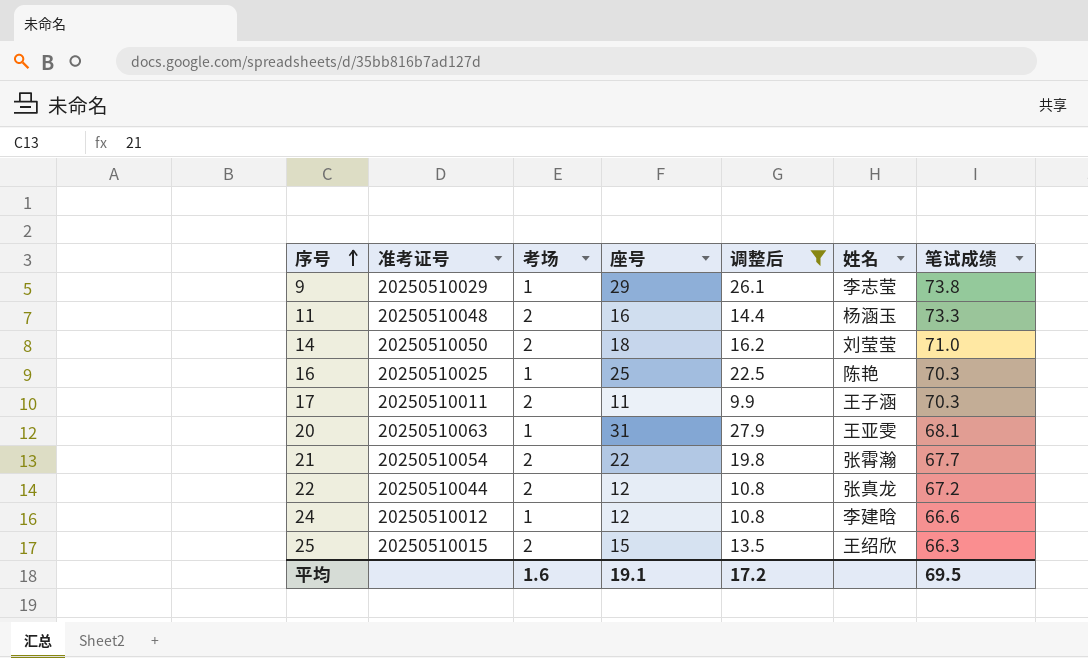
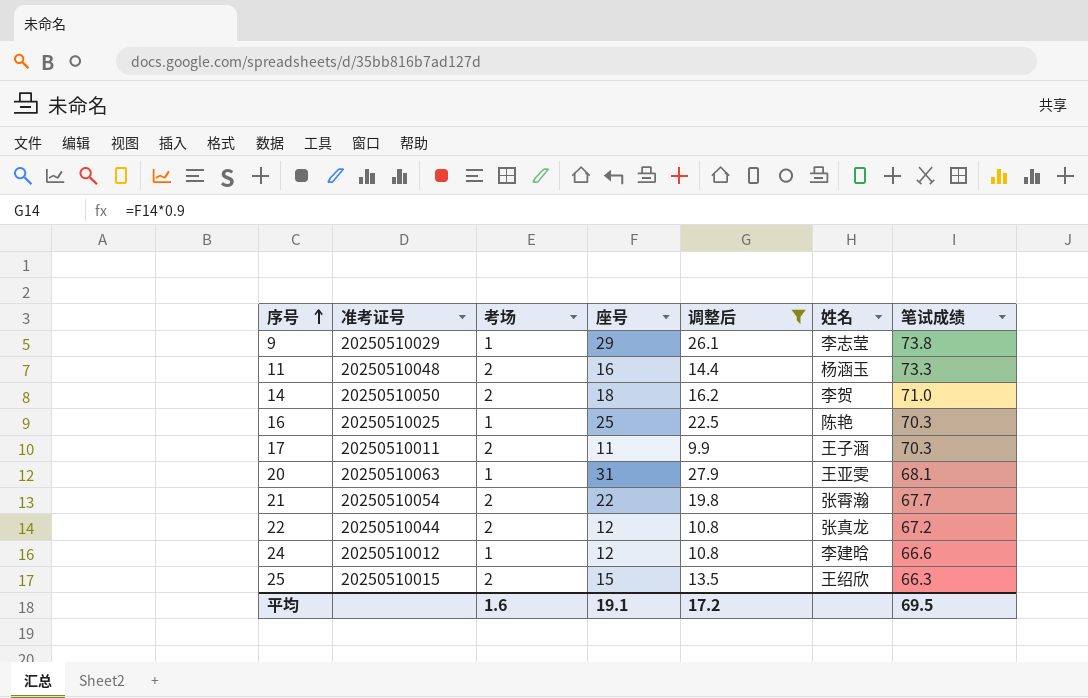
14 | 姓名: 刘莹莹 -> 李贺

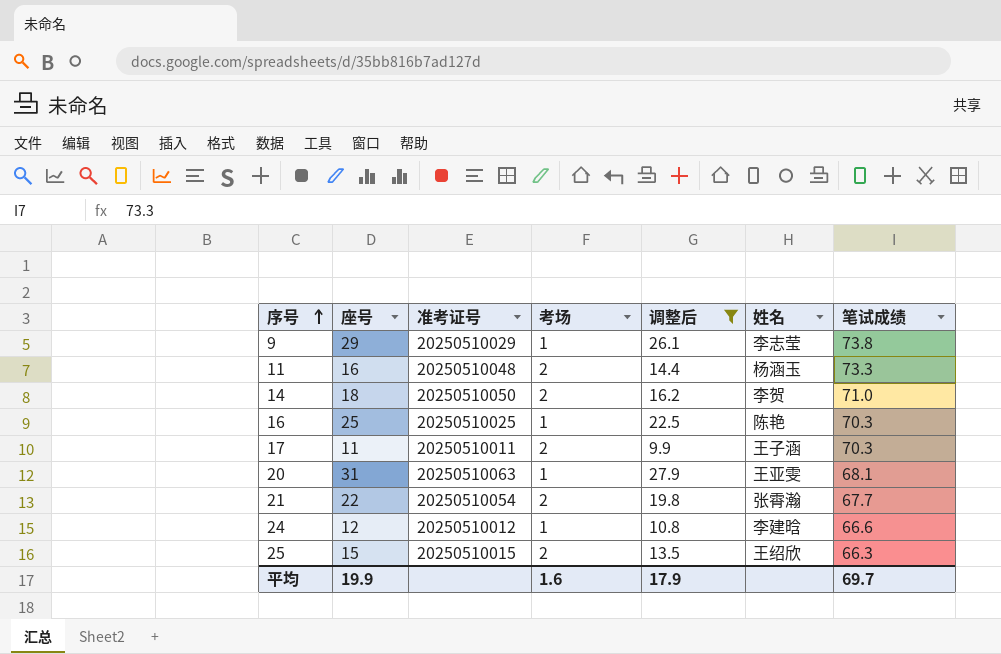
column 座号 | position: 4 -> 2
row 22: 20250510044 | 2 | 12 | 10.8 | 张真龙 | 67.2 -> none
平均 | 座号: 19.1 -> 19.9
平均 | 调整后: 17.2 -> 17.9
平均 | 笔试成绩: 69.5 -> 69.7

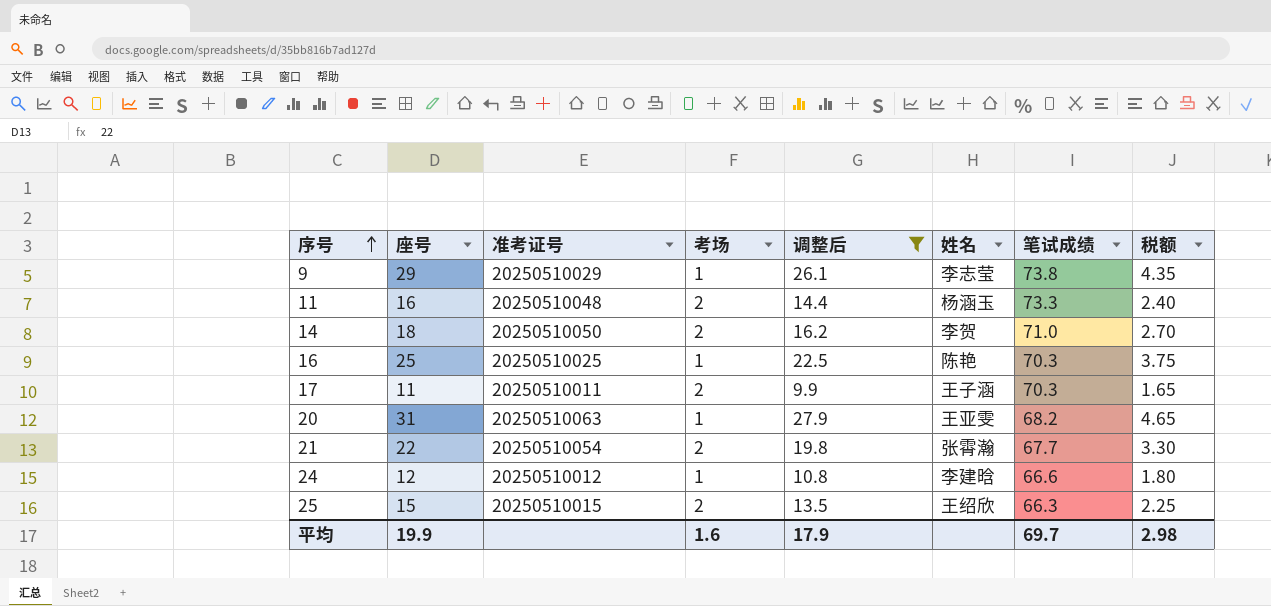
column 税额 | formula: none -> [座号] * 0.15
20 | 笔试成绩: 68.1 -> 68.2

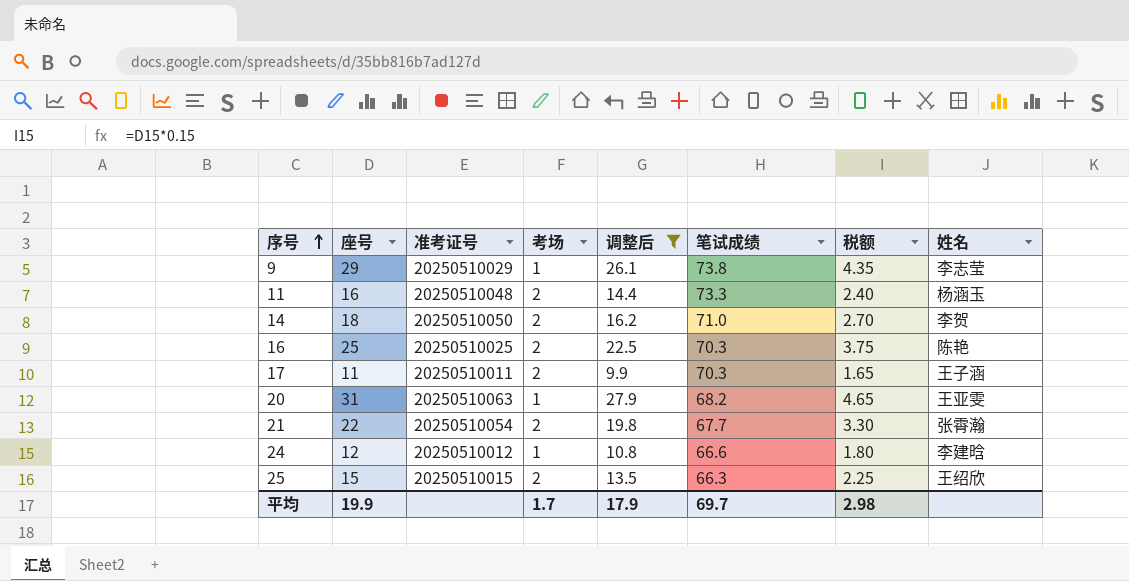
column 姓名 | position: 6 -> 8
16 | 考场: 1 -> 2
平均 | 考场: 1.6 -> 1.7

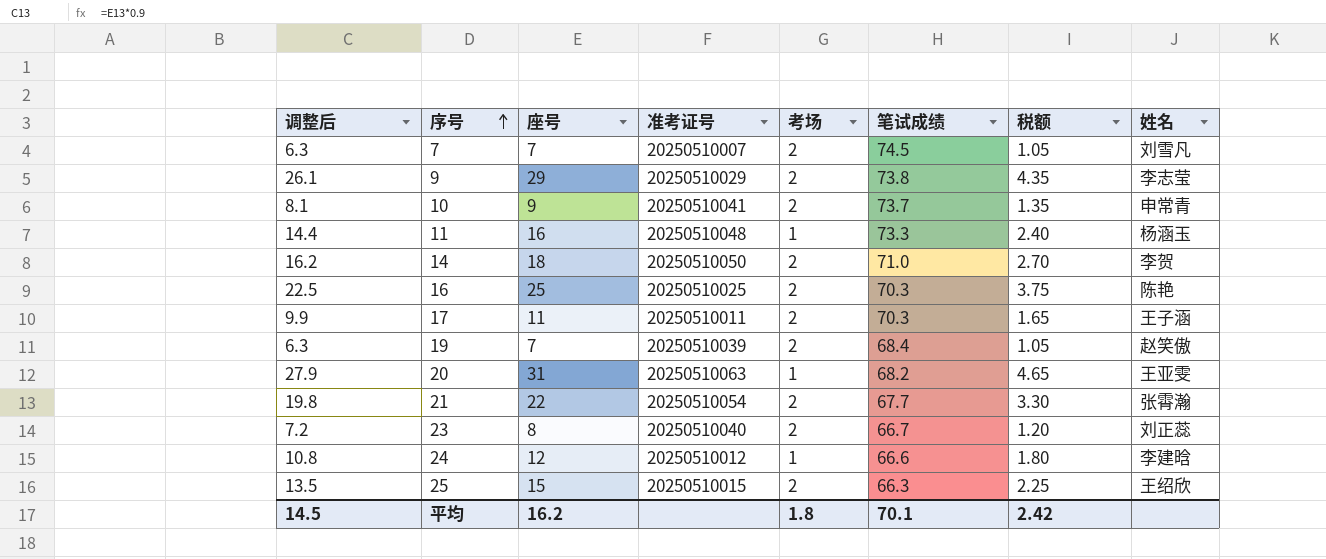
filter: 调整后 >= 9.9 -> none
column 调整后 | position: 5 -> 1
9 | 考场: 1 -> 2
11 | 考场: 2 -> 1
平均 | 调整后: 17.9 -> 14.5
平均 | 座号: 19.9 -> 16.2
平均 | 考场: 1.7 -> 1.8
平均 | 笔试成绩: 69.7 -> 70.1
平均 | 税额: 2.98 -> 2.42

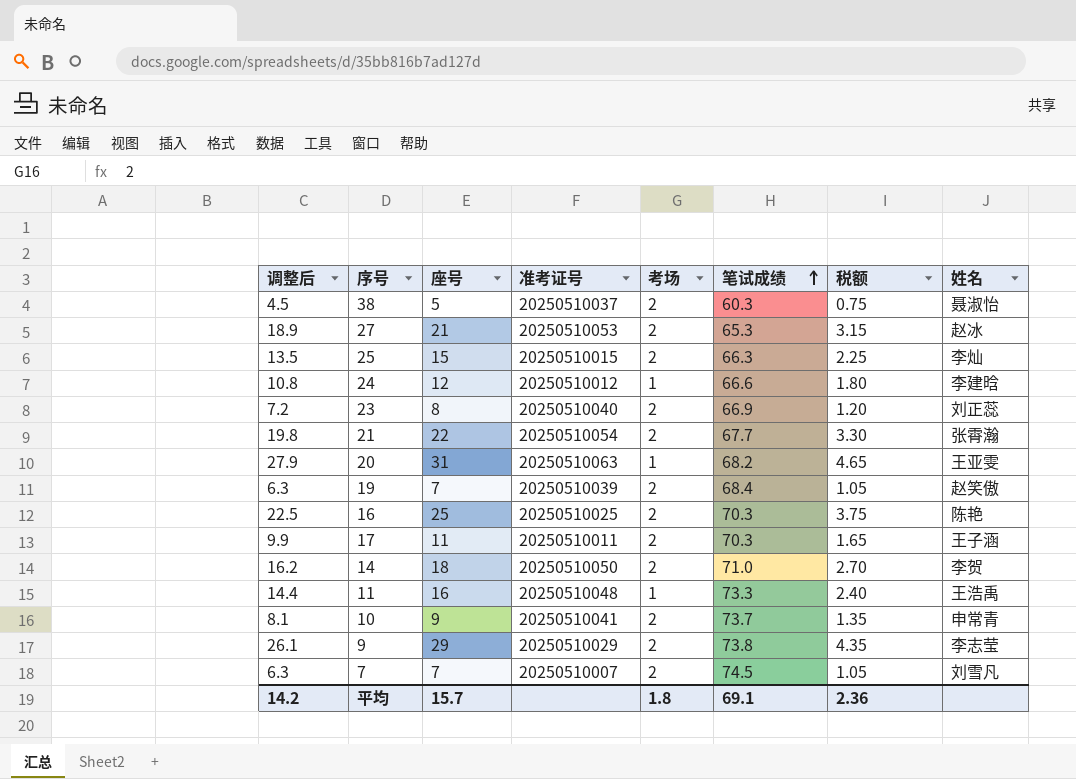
row order: 序号 ascending -> 笔试成绩 ascending
row 38: none -> 4.5 | 5 | 20250510037 | 2 | 60.3 | 0.75 | 聂淑怡
row 27: none -> 18.9 | 21 | 20250510053 | 2 | 65.3 | 3.15 | 赵冰
25 | 姓名: 王绍欣 -> 李灿
23 | 笔试成绩: 66.7 -> 66.9
11 | 姓名: 杨涵玉 -> 王浩禹
平均 | 调整后: 14.5 -> 14.2
平均 | 座号: 16.2 -> 15.7
平均 | 笔试成绩: 70.1 -> 69.1
平均 | 税额: 2.42 -> 2.36

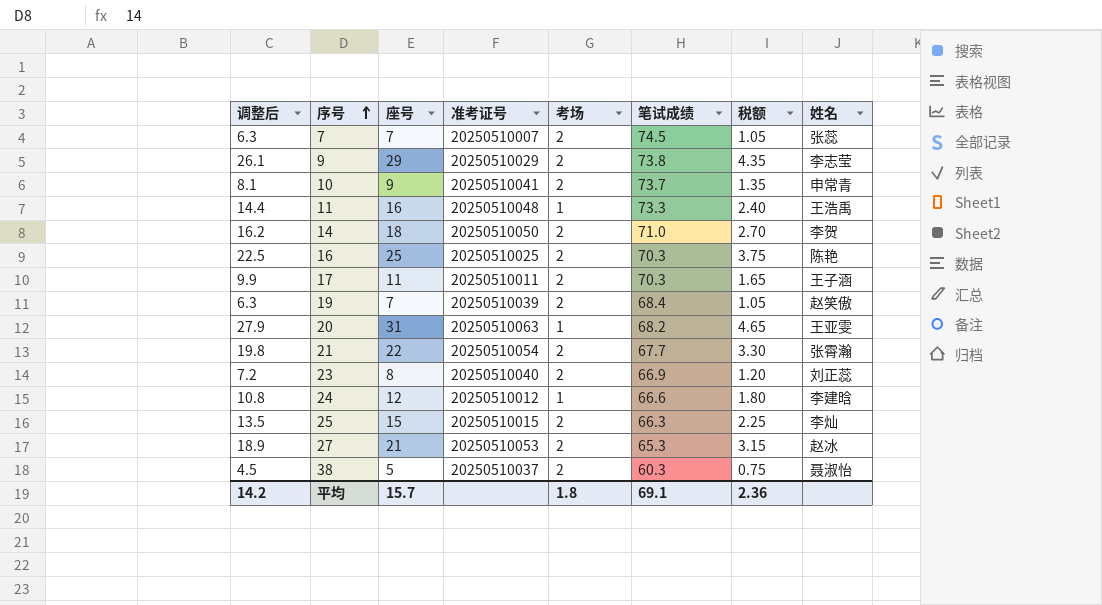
row order: 笔试成绩 ascending -> 序号 ascending
7 | 姓名: 刘雪凡 -> 张蕊

